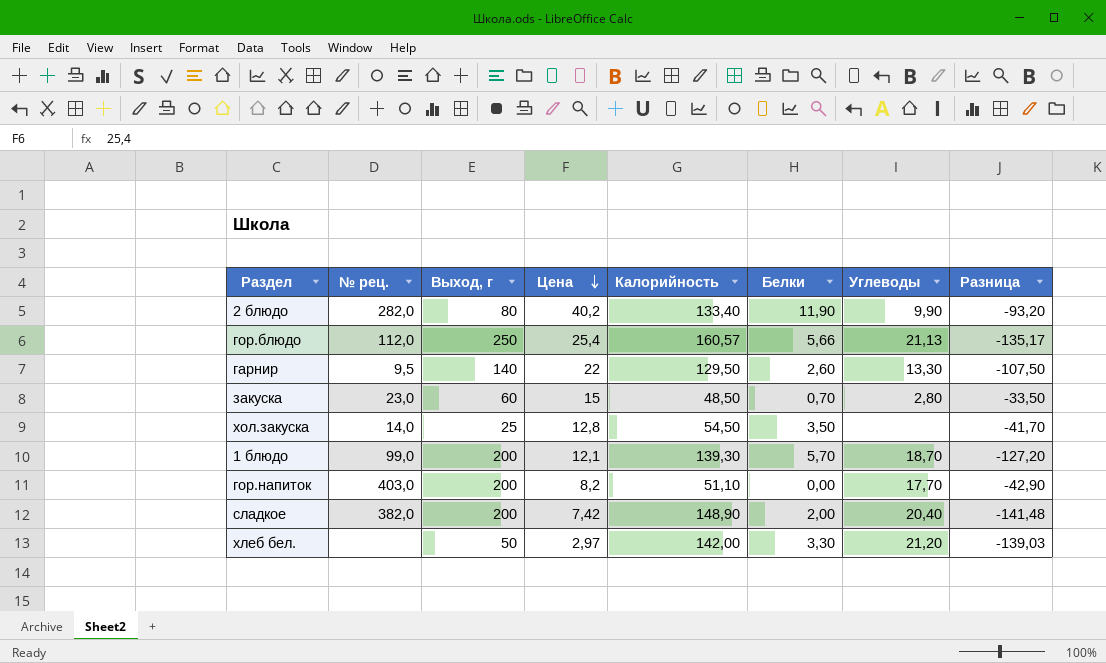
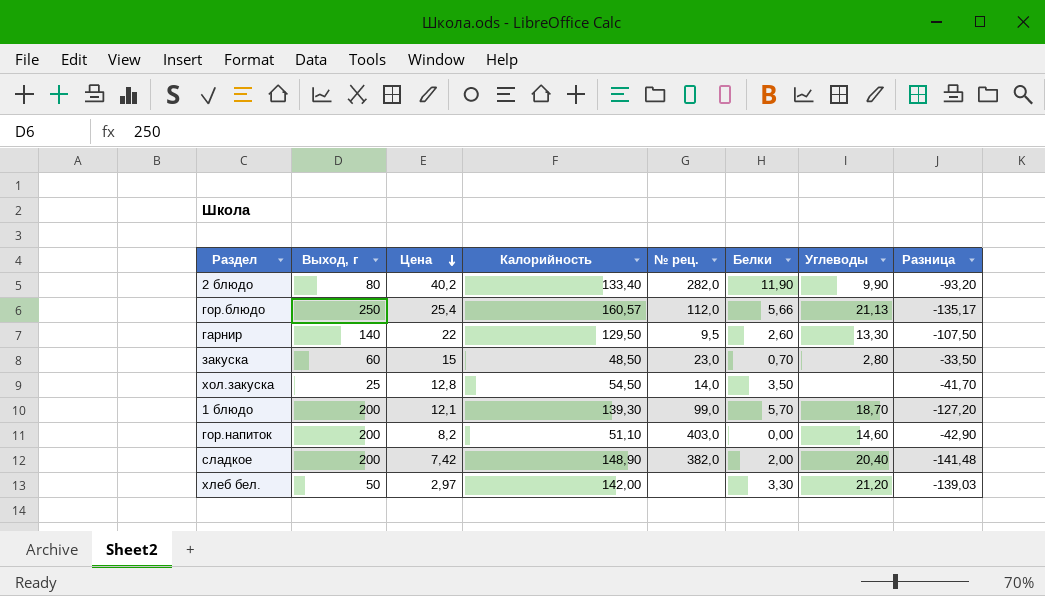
column № рец. | position: 2 -> 5
гор.напиток | Углеводы: 17,70 -> 14,60

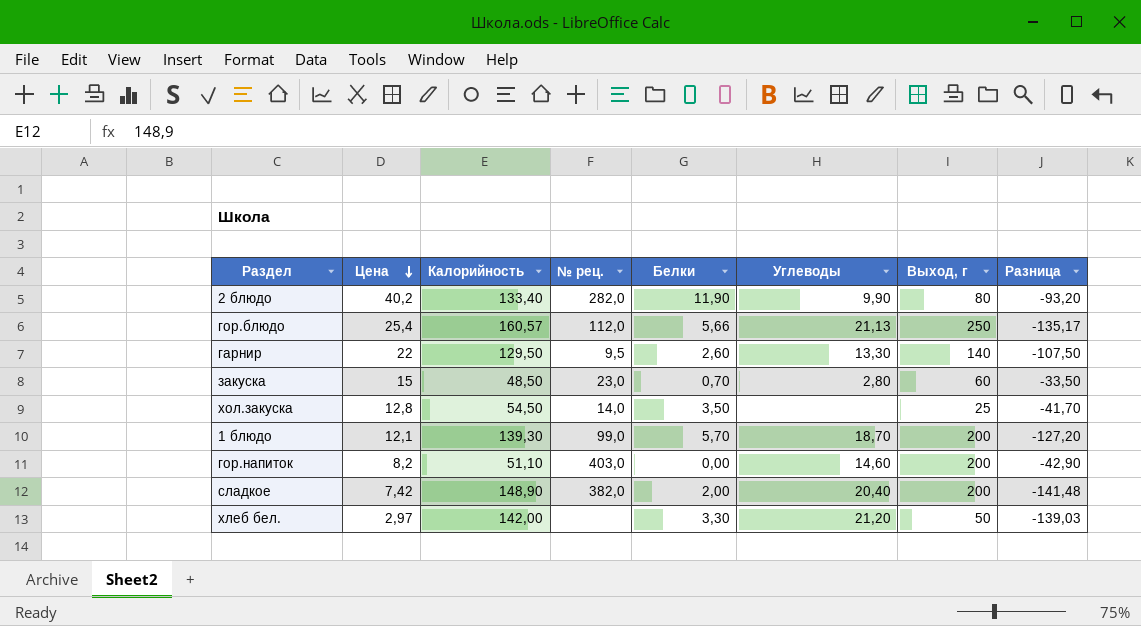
column Выход, г | position: 2 -> 7

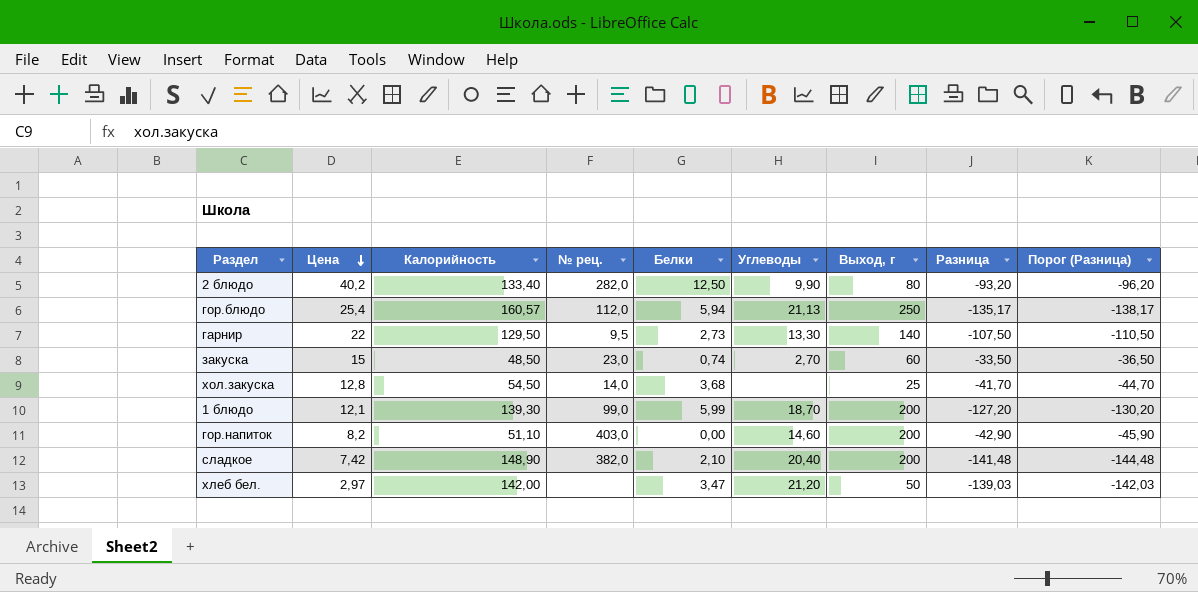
column Порог (Разница) | formula: none -> [Разница] - 3
2 блюдо | Белки: 11,90 -> 12,50
гор.блюдо | Белки: 5,66 -> 5,94
гарнир | Белки: 2,60 -> 2,73
закуска | Белки: 0,70 -> 0,74
закуска | Углеводы: 2,80 -> 2,70
хол.закуска | Белки: 3,50 -> 3,68
1 блюдо | Белки: 5,70 -> 5,99
сладкое | Белки: 2,00 -> 2,10
хлеб бел. | Белки: 3,30 -> 3,47

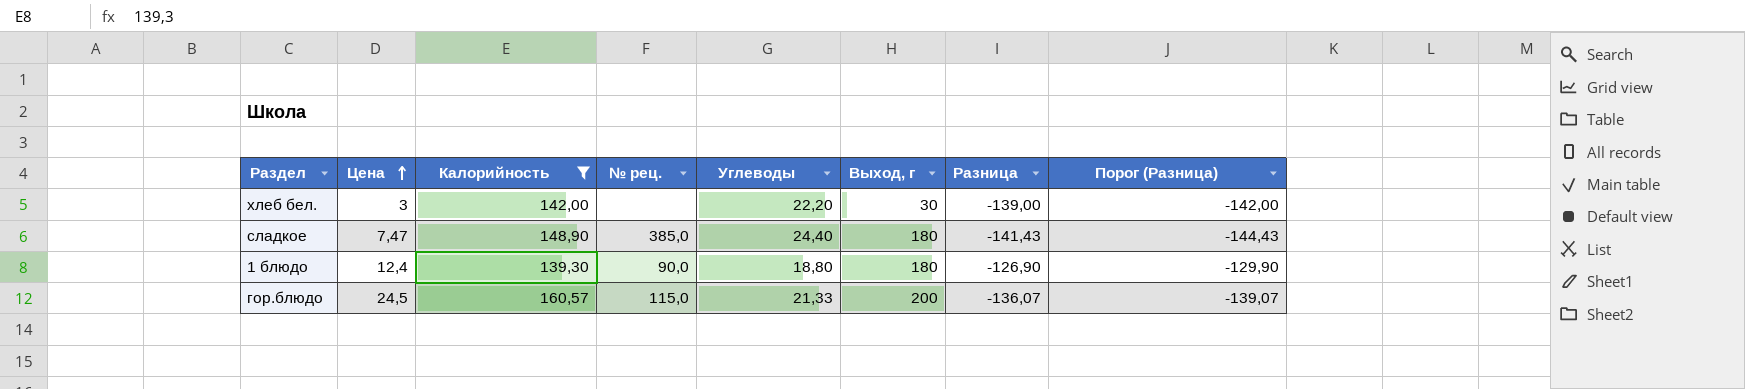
filter: none -> Калорийность >= 139,30
row order: Цена descending -> Цена ascending
column Белки | position: 5 -> none
хлеб бел. | Цена: 2,97 -> 3
хлеб бел. | Углеводы: 21,20 -> 22,20
хлеб бел. | Выход, г: 50 -> 30
хлеб бел. | Разница: -139,03 -> -139,00
хлеб бел. | Порог (Разница): -142,03 -> -142,00
сладкое | Цена: 7,42 -> 7,47
сладкое | № рец.: 382,0 -> 385,0
сладкое | Углеводы: 20,40 -> 24,40
сладкое | Выход, г: 200 -> 180
сладкое | Разница: -141,48 -> -141,43
сладкое | Порог (Разница): -144,48 -> -144,43
1 блюдо | Цена: 12,1 -> 12,4
1 блюдо | № рец.: 99,0 -> 90,0
1 блюдо | Углеводы: 18,70 -> 18,80
1 блюдо | Выход, г: 200 -> 180
1 блюдо | Разница: -127,20 -> -126,90
1 блюдо | Порог (Разница): -130,20 -> -129,90
гор.блюдо | Цена: 25,4 -> 24,5
гор.блюдо | № рец.: 112,0 -> 115,0
гор.блюдо | Углеводы: 21,13 -> 21,33
гор.блюдо | Выход, г: 250 -> 200
гор.блюдо | Разница: -135,17 -> -136,07
гор.блюдо | Порог (Разница): -138,17 -> -139,07

